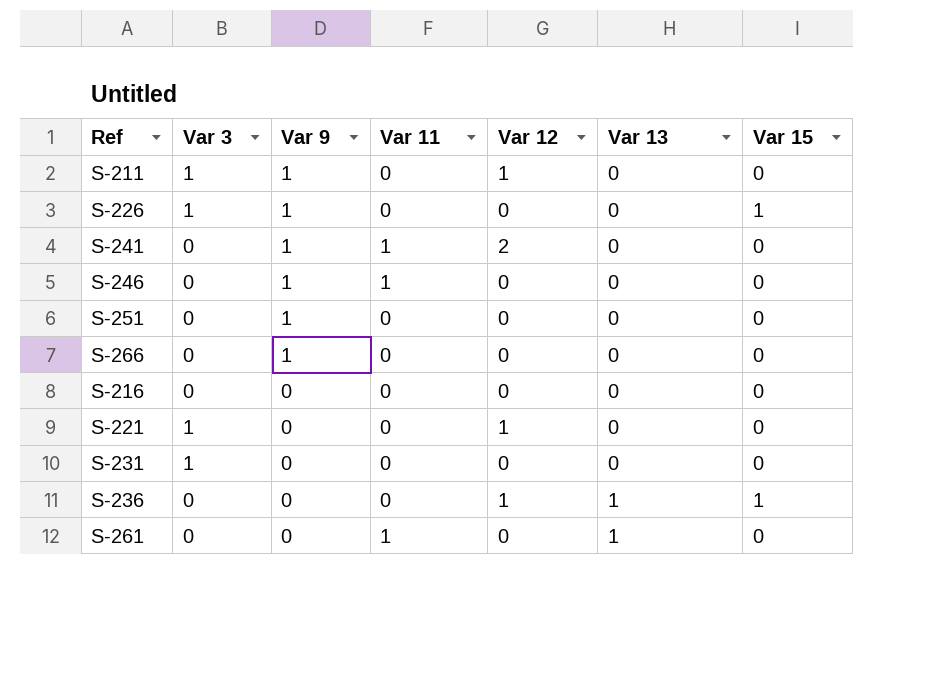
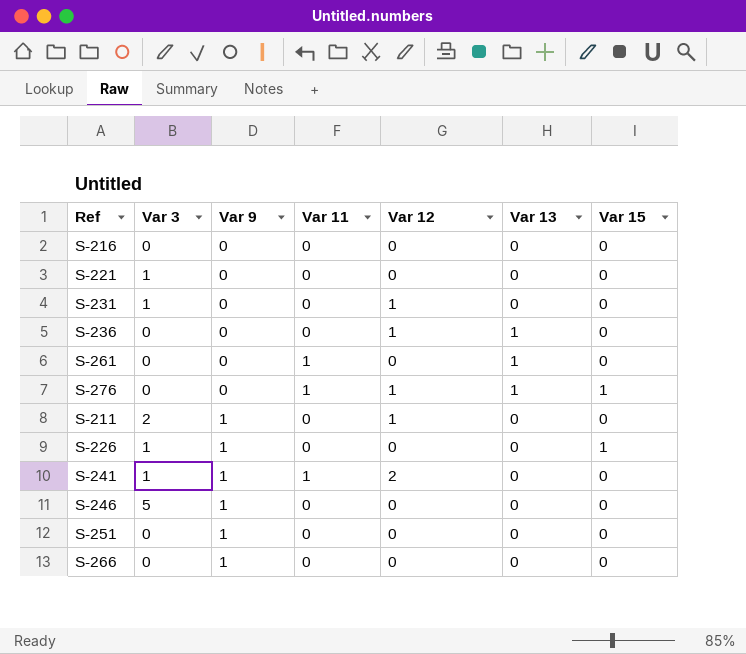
row order: Var 9 descending -> Var 9 ascending
S-221 | Var 12: 1 -> 0
S-231 | Var 12: 0 -> 1
S-236 | Var 15: 1 -> 0
row S-276: none -> 0 | 0 | 1 | 1 | 1 | 1
S-211 | Var 3: 1 -> 2
S-241 | Var 3: 0 -> 1
S-246 | Var 3: 0 -> 5
S-246 | Var 11: 1 -> 0

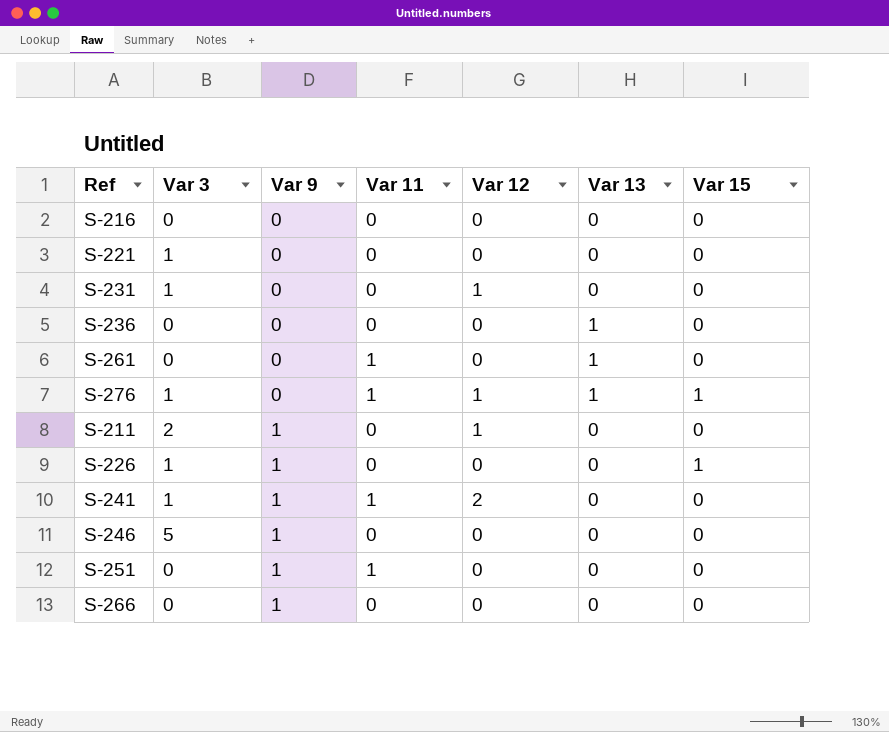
S-236 | Var 12: 1 -> 0
S-276 | Var 3: 0 -> 1
S-251 | Var 11: 0 -> 1

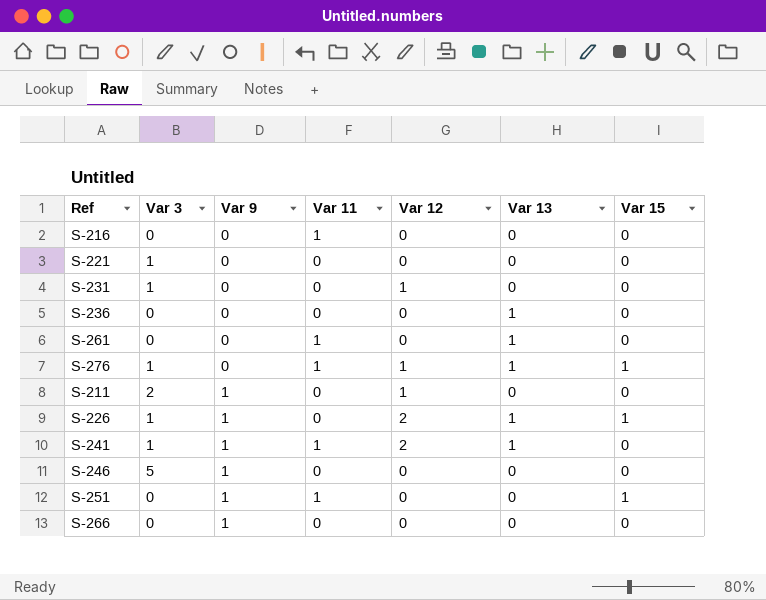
S-216 | Var 11: 0 -> 1
S-226 | Var 12: 0 -> 2
S-226 | Var 13: 0 -> 1
S-241 | Var 13: 0 -> 1
S-251 | Var 15: 0 -> 1

